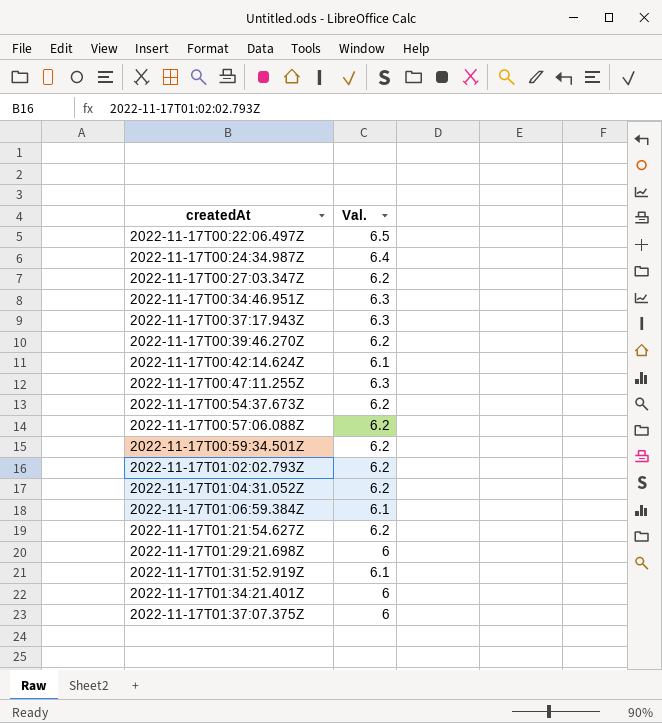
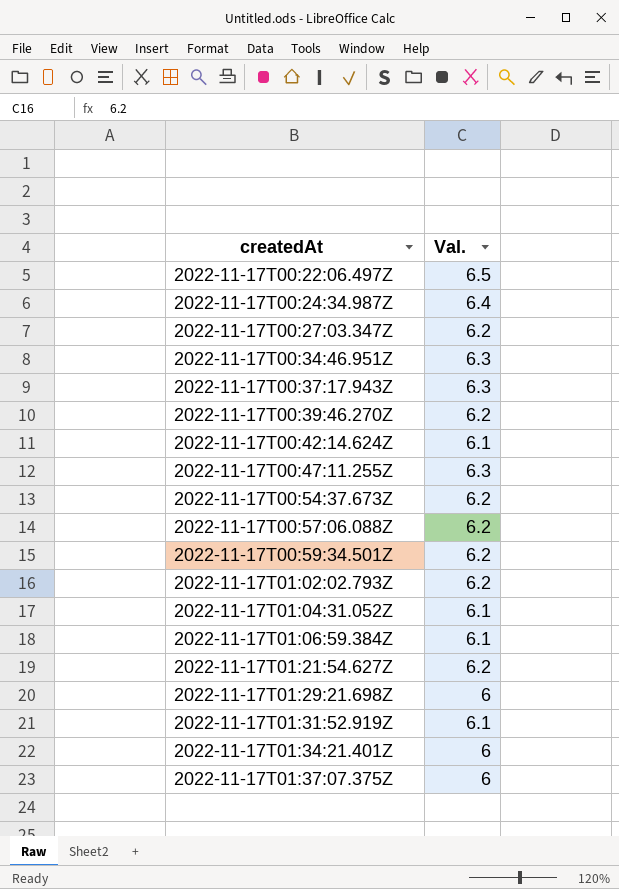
2022-11-17T01:04:31.052Z | Val.: 6.2 -> 6.1

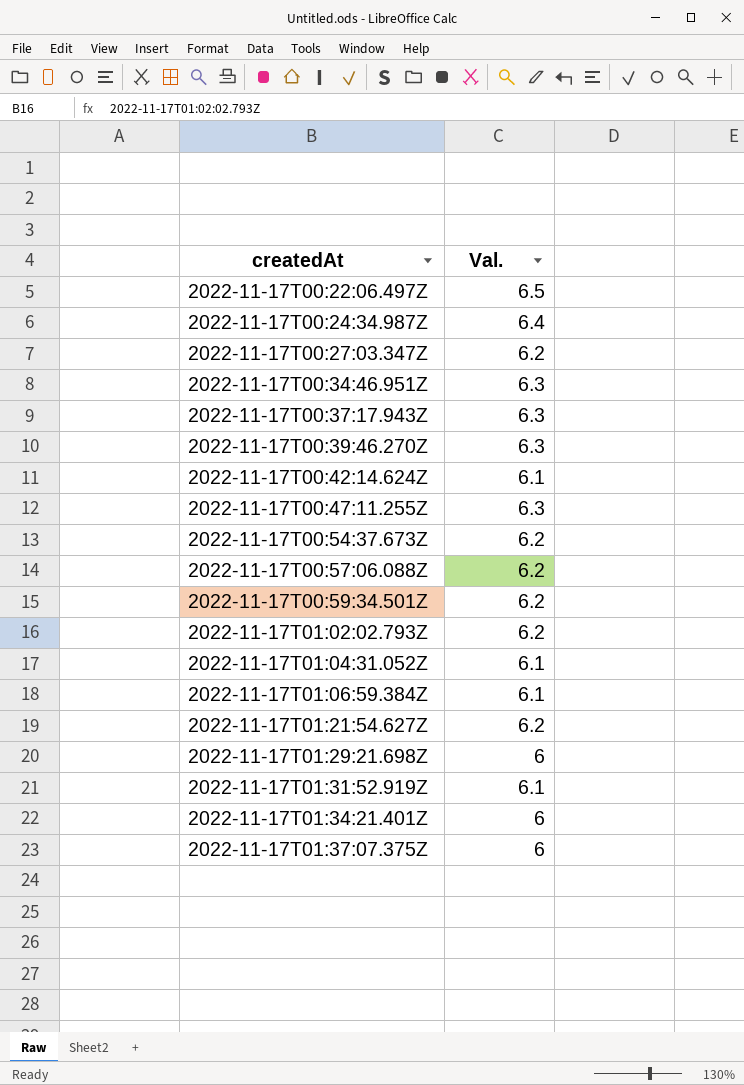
2022-11-17T00:39:46.270Z | Val.: 6.2 -> 6.3

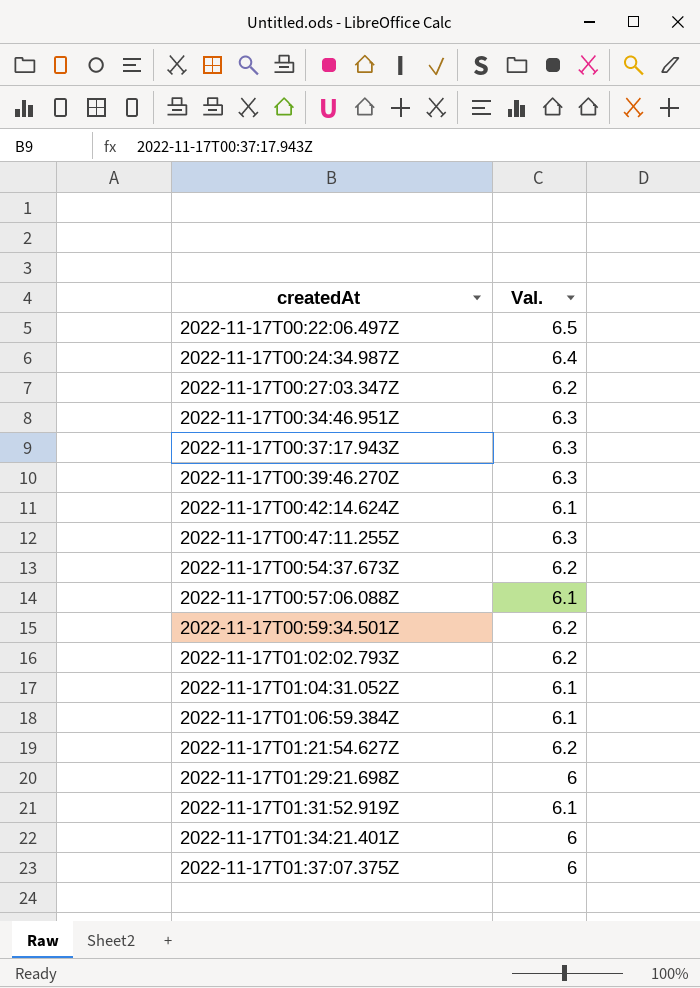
2022-11-17T00:57:06.088Z | Val.: 6.2 -> 6.1

